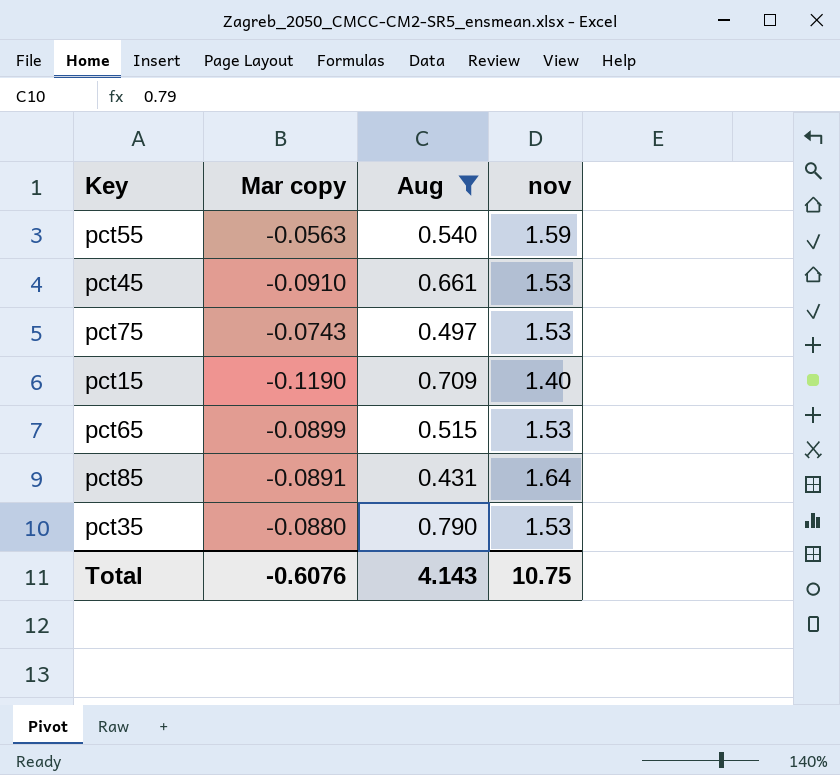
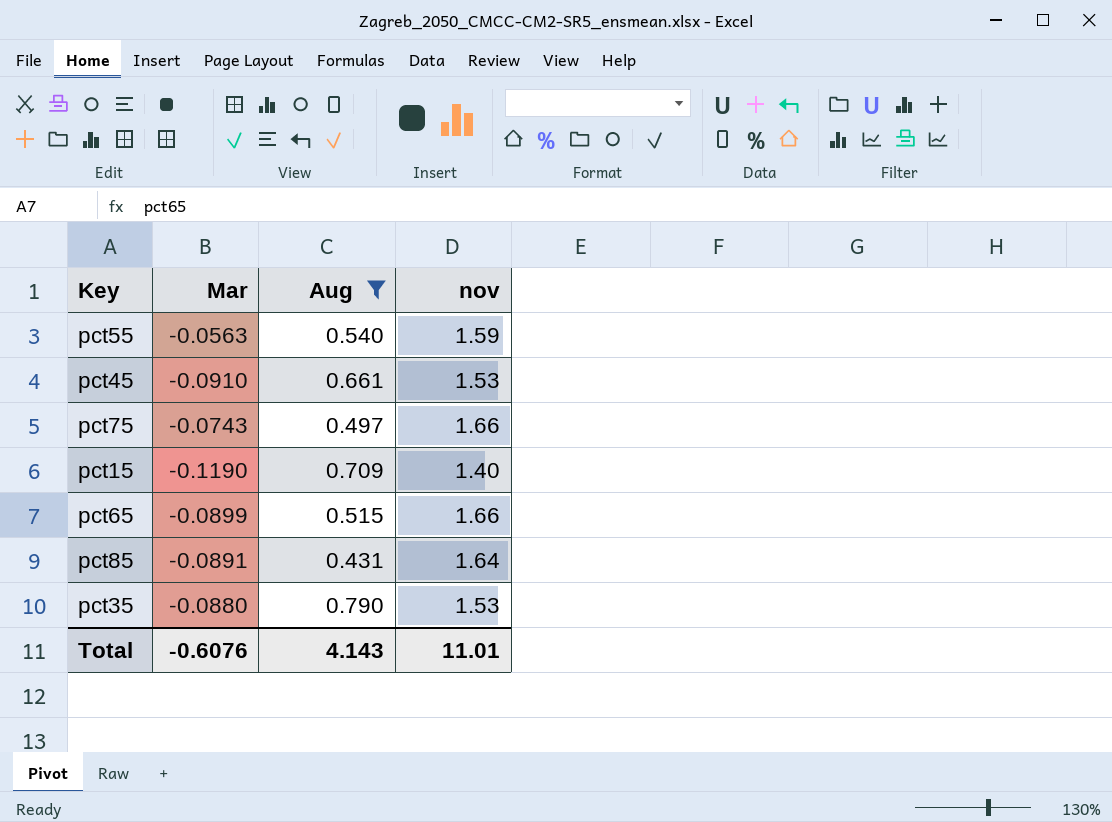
column name: Mar copy -> Mar
pct75 | nov: 1.53 -> 1.66
pct65 | nov: 1.53 -> 1.66
Total | nov: 10.75 -> 11.01

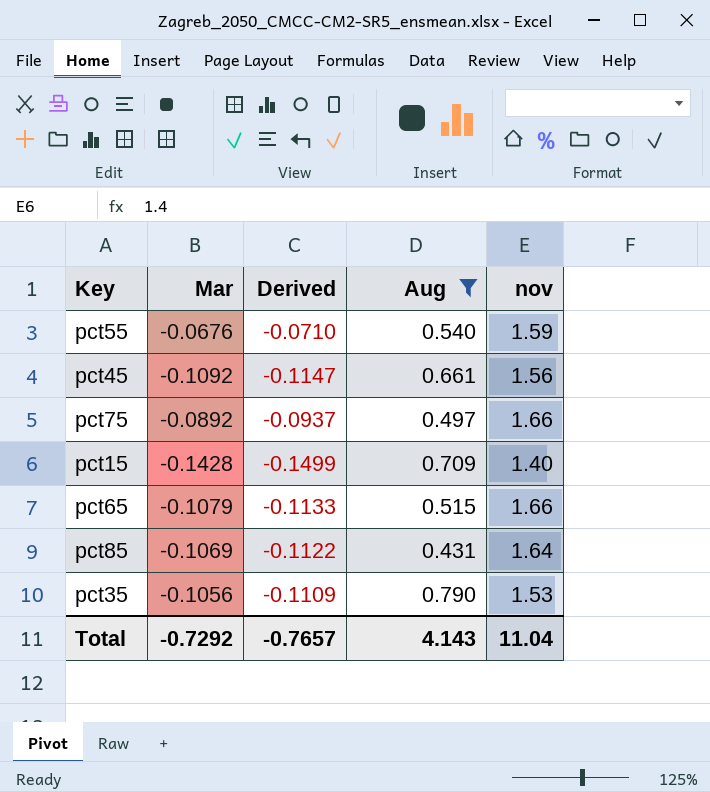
column Derived | formula: none -> [Mar] * 1.05
pct55 | Mar: -0.0563 -> -0.0676
pct45 | Mar: -0.0910 -> -0.1092
pct45 | nov: 1.53 -> 1.56
pct75 | Mar: -0.0743 -> -0.0892
pct15 | Mar: -0.1190 -> -0.1428
pct65 | Mar: -0.0899 -> -0.1079
pct85 | Mar: -0.0891 -> -0.1069
pct35 | Mar: -0.0880 -> -0.1056
Total | Mar: -0.6076 -> -0.7292
Total | nov: 11.01 -> 11.04

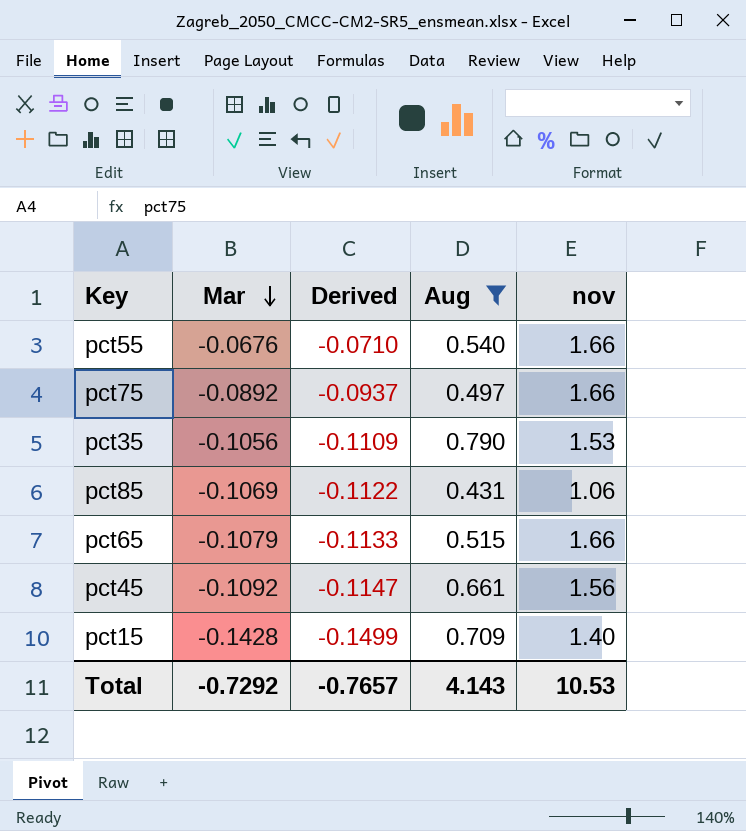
row order: none -> Mar descending
pct55 | nov: 1.59 -> 1.66
pct85 | nov: 1.64 -> 1.06
Total | nov: 11.04 -> 10.53

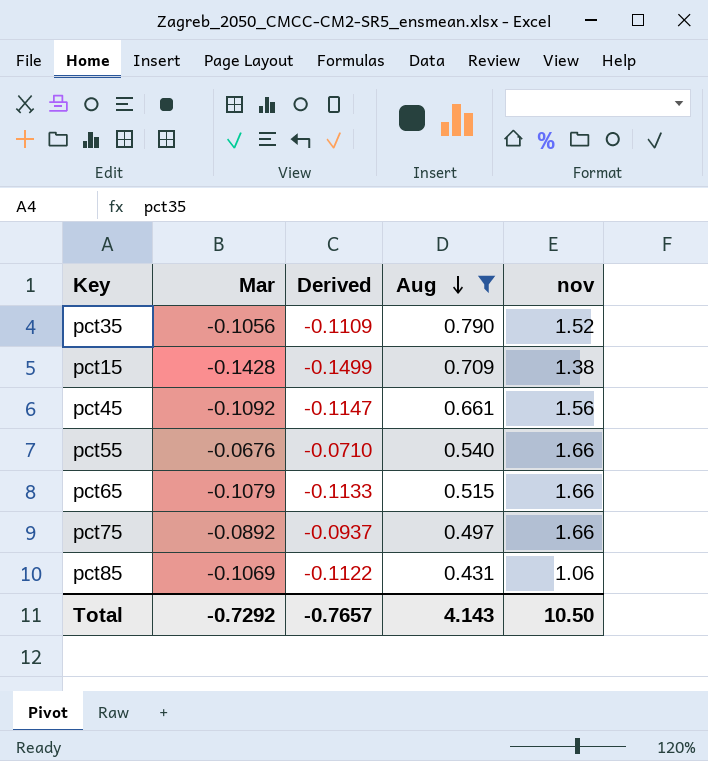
row order: Mar descending -> Aug descending
pct35 | nov: 1.53 -> 1.52
pct15 | nov: 1.40 -> 1.38
Total | nov: 10.53 -> 10.50

